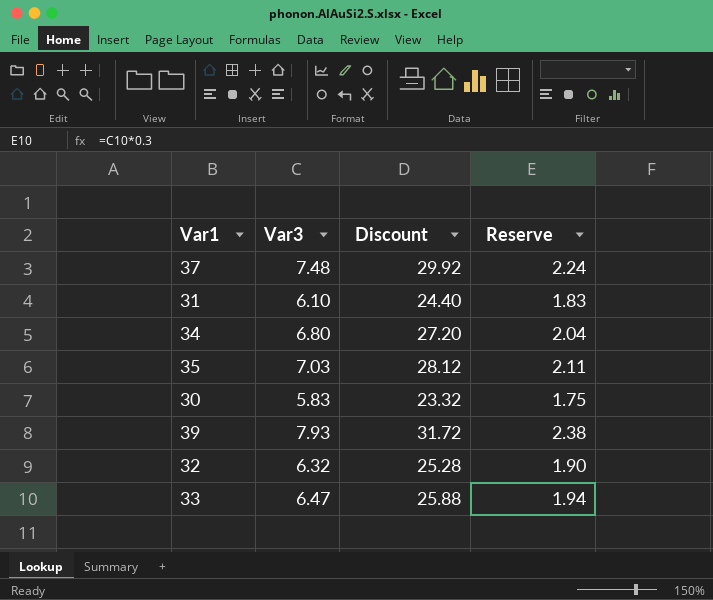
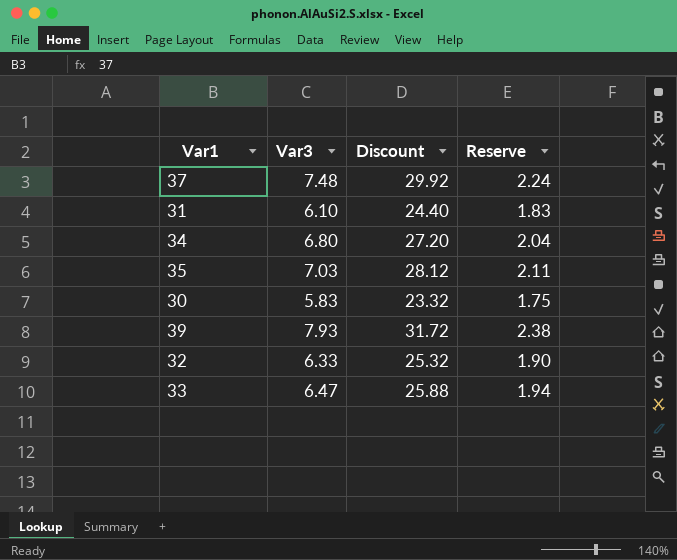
32 | Var3: 6.32 -> 6.33
32 | Discount: 25.28 -> 25.32

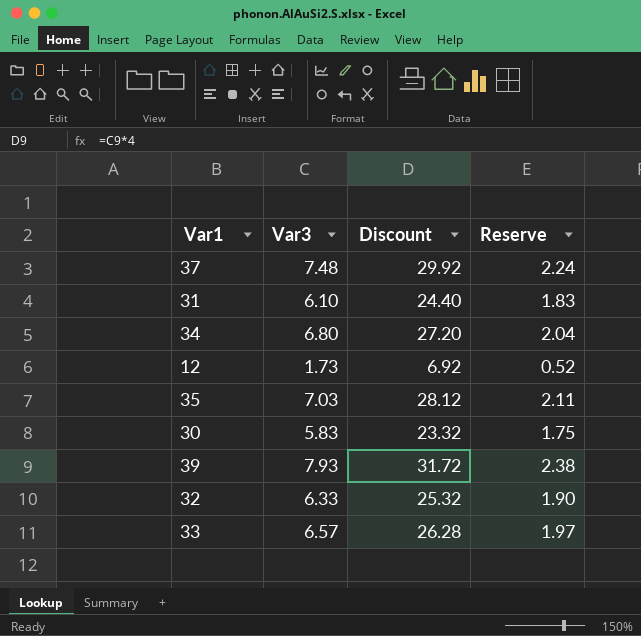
row 12: none -> 1.73 | 6.92 | 0.52
33 | Var3: 6.47 -> 6.57
33 | Discount: 25.88 -> 26.28
33 | Reserve: 1.94 -> 1.97

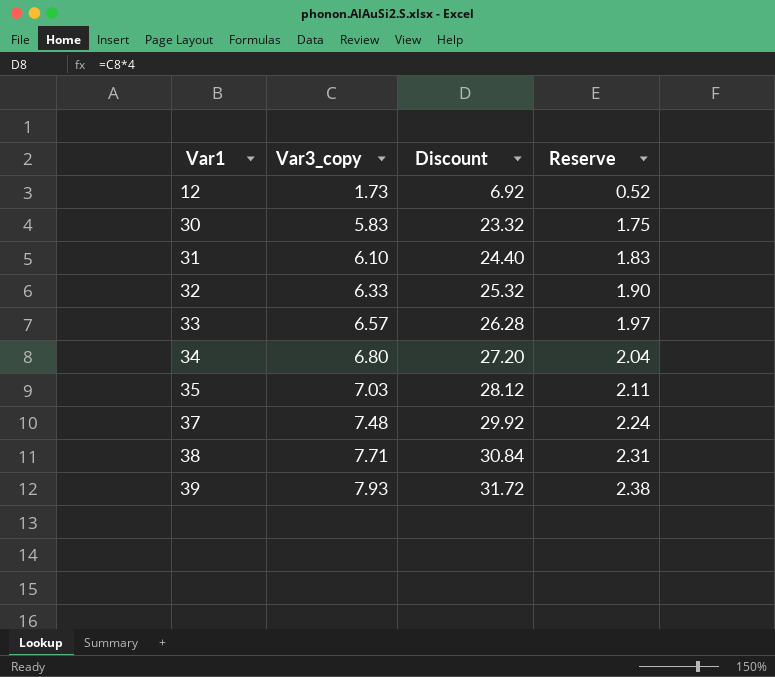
row order: none -> Var1 ascending
column name: Var3 -> Var3_copy
row 38: none -> 7.71 | 30.84 | 2.31

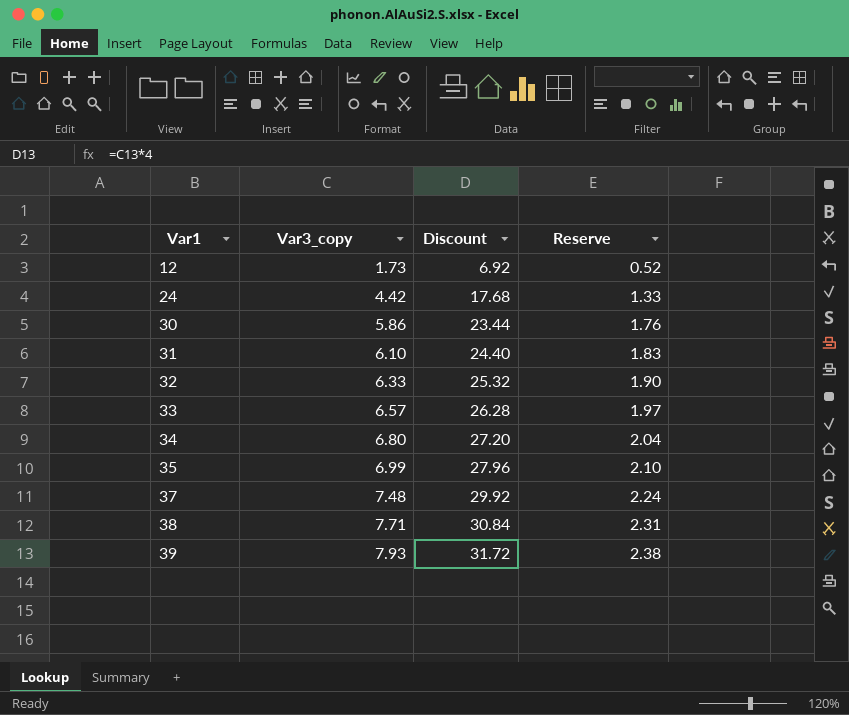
row 24: none -> 4.42 | 17.68 | 1.33
30 | Var3_copy: 5.83 -> 5.86
30 | Discount: 23.32 -> 23.44
30 | Reserve: 1.75 -> 1.76
35 | Var3_copy: 7.03 -> 6.99
35 | Discount: 28.12 -> 27.96
35 | Reserve: 2.11 -> 2.10

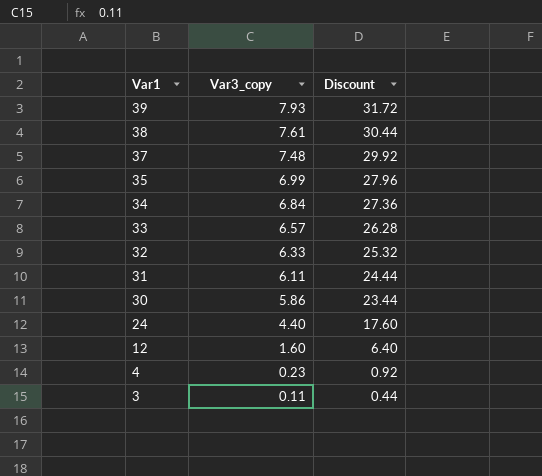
row order: Var1 ascending -> Var1 descending
column Reserve | formula: [Var3_copy] * 0.3 -> none
38 | Var3_copy: 7.71 -> 7.61
38 | Discount: 30.84 -> 30.44
34 | Var3_copy: 6.80 -> 6.84
34 | Discount: 27.20 -> 27.36
31 | Var3_copy: 6.10 -> 6.11
31 | Discount: 24.40 -> 24.44
24 | Var3_copy: 4.42 -> 4.40
24 | Discount: 17.68 -> 17.60
12 | Var3_copy: 1.73 -> 1.60
12 | Discount: 6.92 -> 6.40
row 4: none -> 0.23 | 0.92
row 3: none -> 0.11 | 0.44

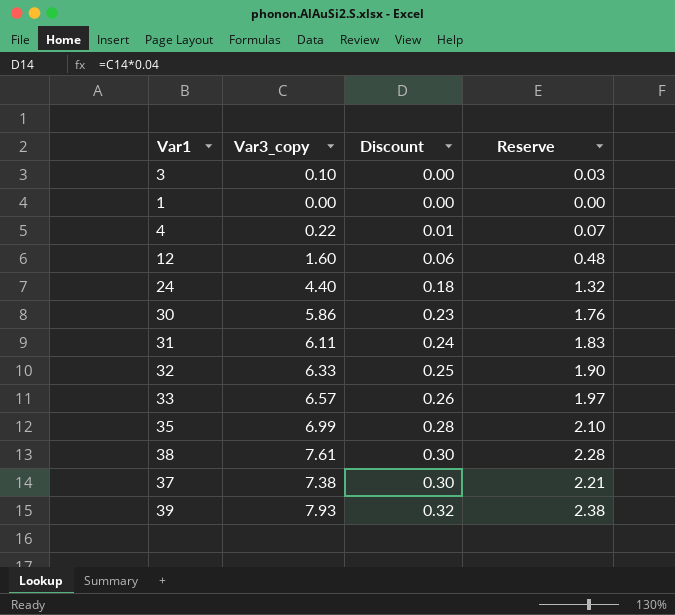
row order: Var1 descending -> Discount ascending
column Discount | formula: [Var3_copy] * 4 -> [Var3_copy] * 0.04
column Reserve | formula: none -> [Var3_copy] * 0.3
row 34: 6.84 | 27.36 -> none
3 | Var3_copy: 0.11 -> 0.10
row 1: none -> 0.00 | 0.00 | 0.00
4 | Var3_copy: 0.23 -> 0.22
37 | Var3_copy: 7.48 -> 7.38

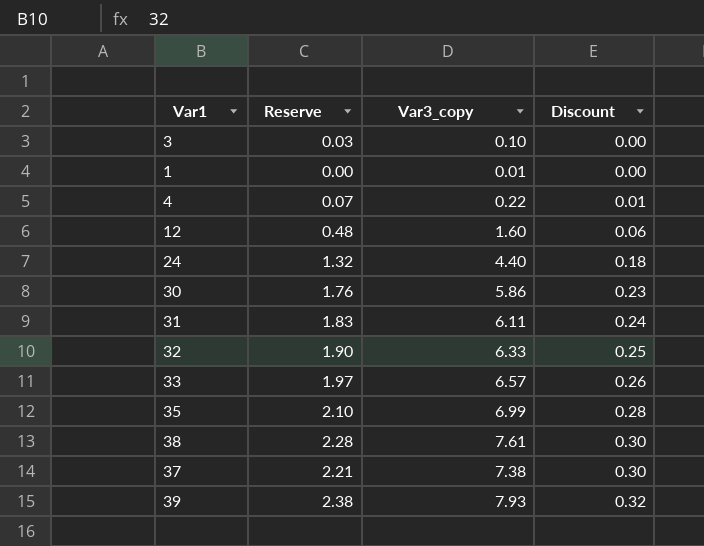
column Reserve | position: 4 -> 2
1 | Var3_copy: 0.00 -> 0.01

